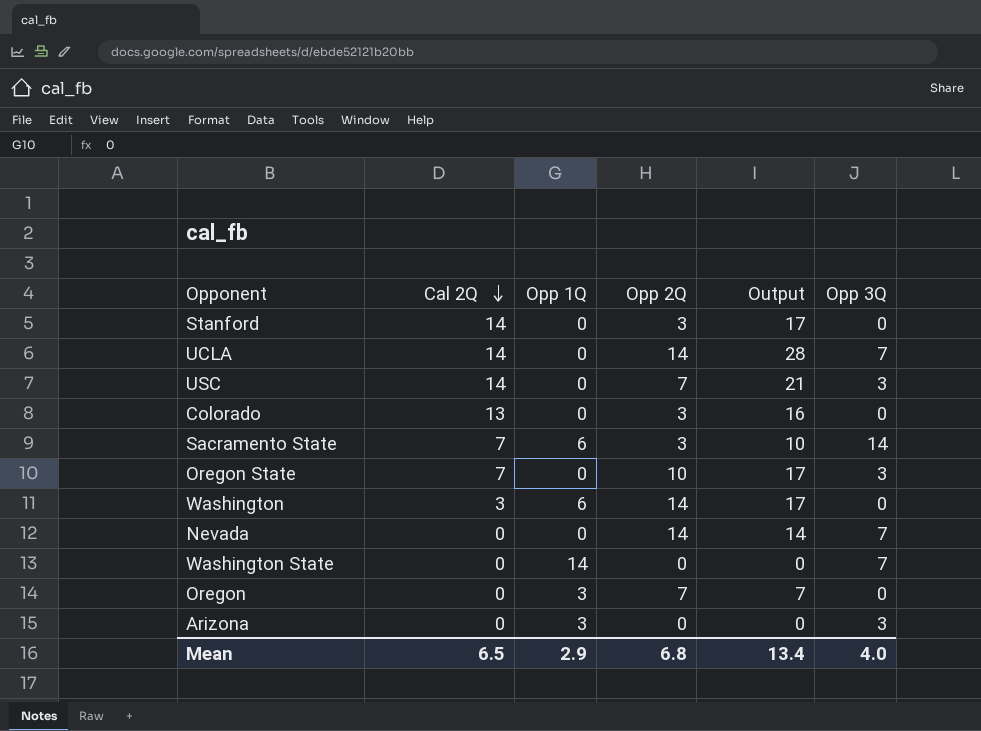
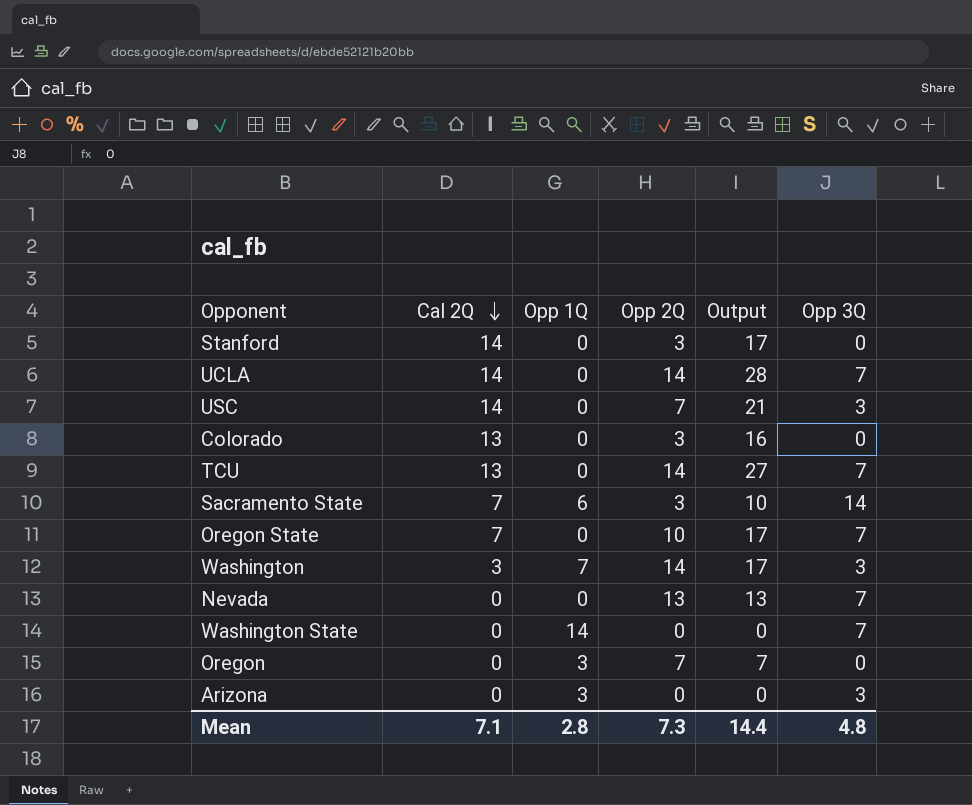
row TCU: none -> 13 | 0 | 14 | 27 | 7
Oregon State | Opp 3Q: 3 -> 7
Washington | Opp 1Q: 6 -> 7
Washington | Opp 3Q: 0 -> 3
Nevada | Opp 2Q: 14 -> 13
Nevada | Output: 14 -> 13
Mean | Cal 2Q: 6.5 -> 7.1
Mean | Opp 1Q: 2.9 -> 2.8
Mean | Opp 2Q: 6.8 -> 7.3
Mean | Output: 13.4 -> 14.4
Mean | Opp 3Q: 4.0 -> 4.8

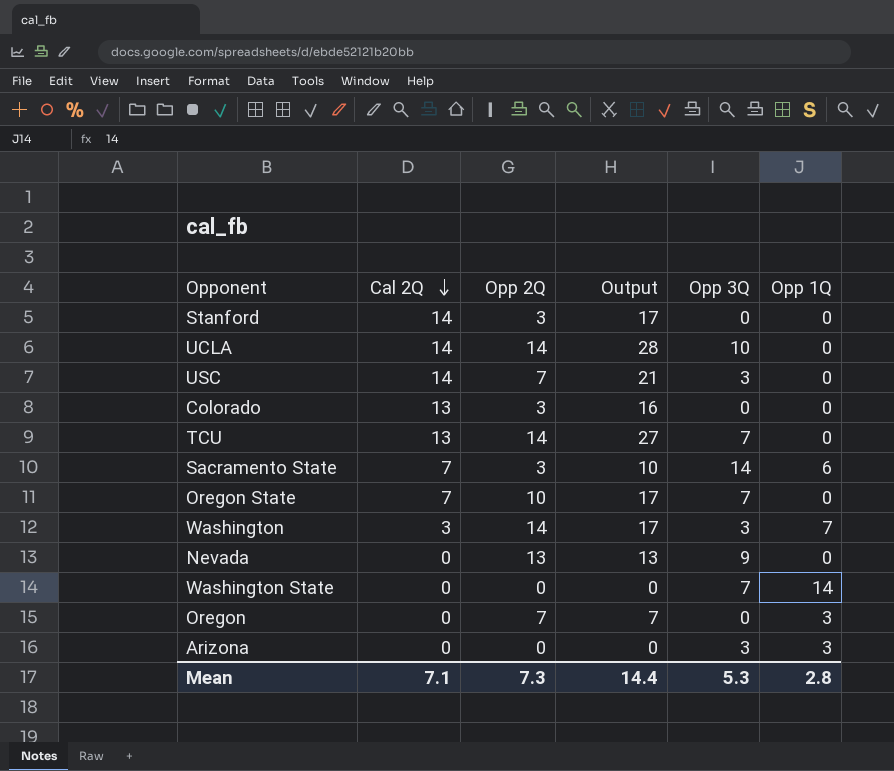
column Opp 1Q | position: 3 -> 6
UCLA | Opp 3Q: 7 -> 10
Nevada | Opp 3Q: 7 -> 9
Mean | Opp 3Q: 4.8 -> 5.3

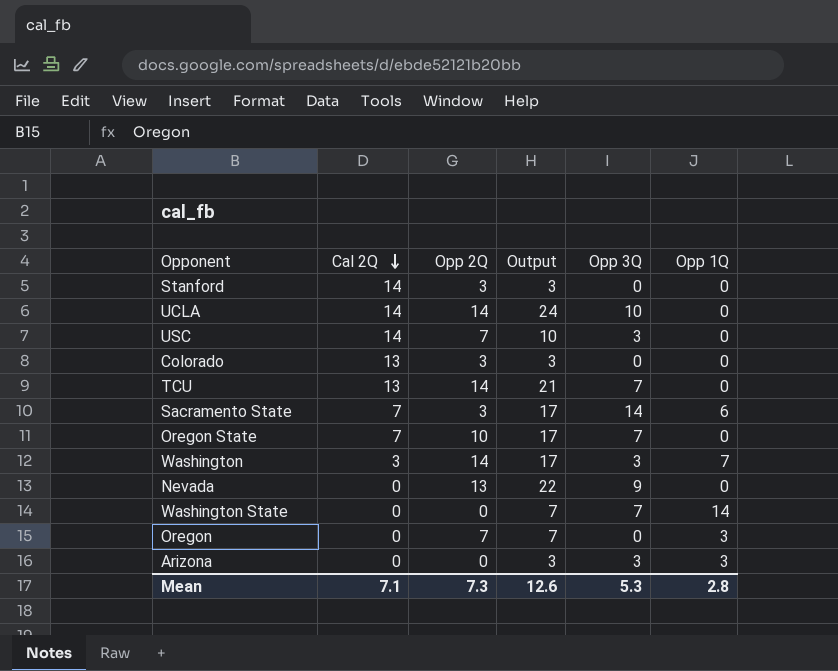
column Output | formula: [Cal 2Q] + [Opp 2Q] -> [Opp 2Q] + [Opp 3Q]
Mean | Output: 14.4 -> 12.6

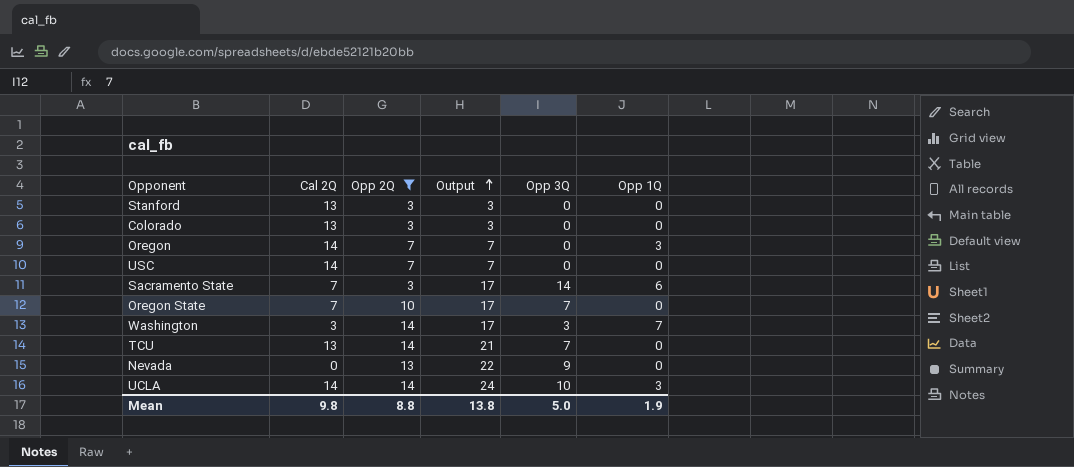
filter: none -> Opp 2Q != 0
row order: Cal 2Q descending -> Output ascending
Stanford | Cal 2Q: 14 -> 13
Oregon | Cal 2Q: 0 -> 14
USC | Output: 10 -> 7
USC | Opp 3Q: 3 -> 0
UCLA | Opp 1Q: 0 -> 3
Mean | Cal 2Q: 7.1 -> 9.8
Mean | Opp 2Q: 7.3 -> 8.8
Mean | Output: 12.6 -> 13.8
Mean | Opp 3Q: 5.3 -> 5.0
Mean | Opp 1Q: 2.8 -> 1.9

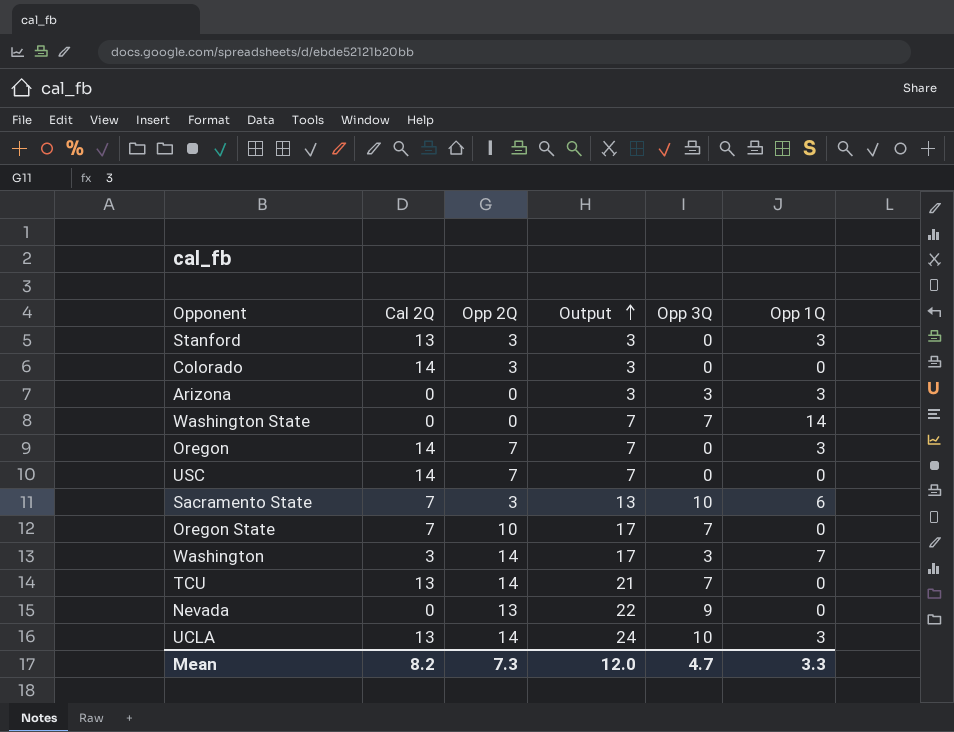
filter: Opp 2Q != 0 -> none
Stanford | Opp 1Q: 0 -> 3
Colorado | Cal 2Q: 13 -> 14
Sacramento State | Output: 17 -> 13
Sacramento State | Opp 3Q: 14 -> 10
UCLA | Cal 2Q: 14 -> 13
Mean | Cal 2Q: 9.8 -> 8.2
Mean | Opp 2Q: 8.8 -> 7.3
Mean | Output: 13.8 -> 12.0
Mean | Opp 3Q: 5.0 -> 4.7
Mean | Opp 1Q: 1.9 -> 3.3

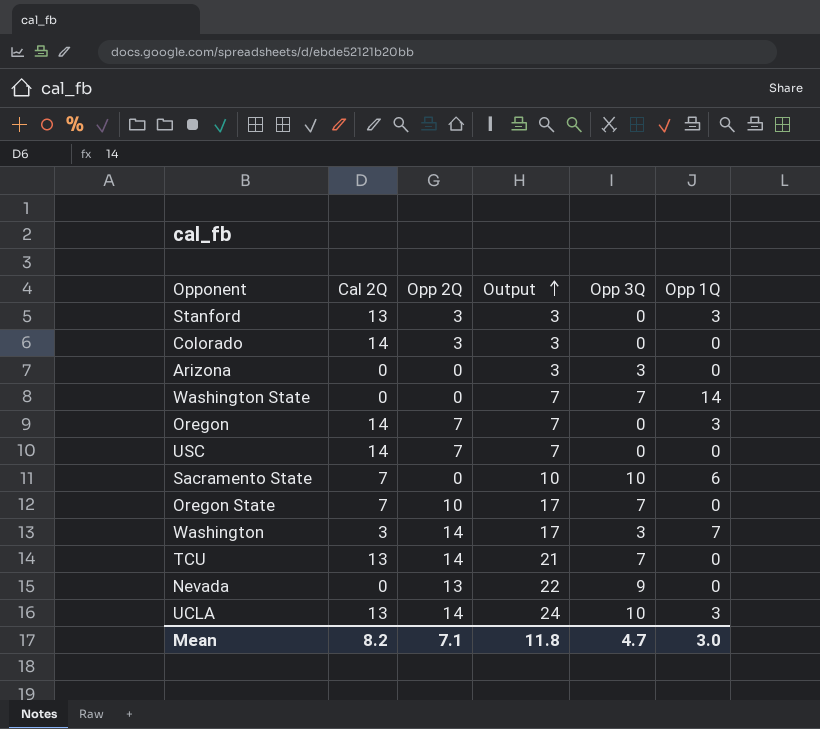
Arizona | Opp 1Q: 3 -> 0
Sacramento State | Opp 2Q: 3 -> 0
Sacramento State | Output: 13 -> 10
Mean | Opp 2Q: 7.3 -> 7.1
Mean | Output: 12.0 -> 11.8
Mean | Opp 1Q: 3.3 -> 3.0

